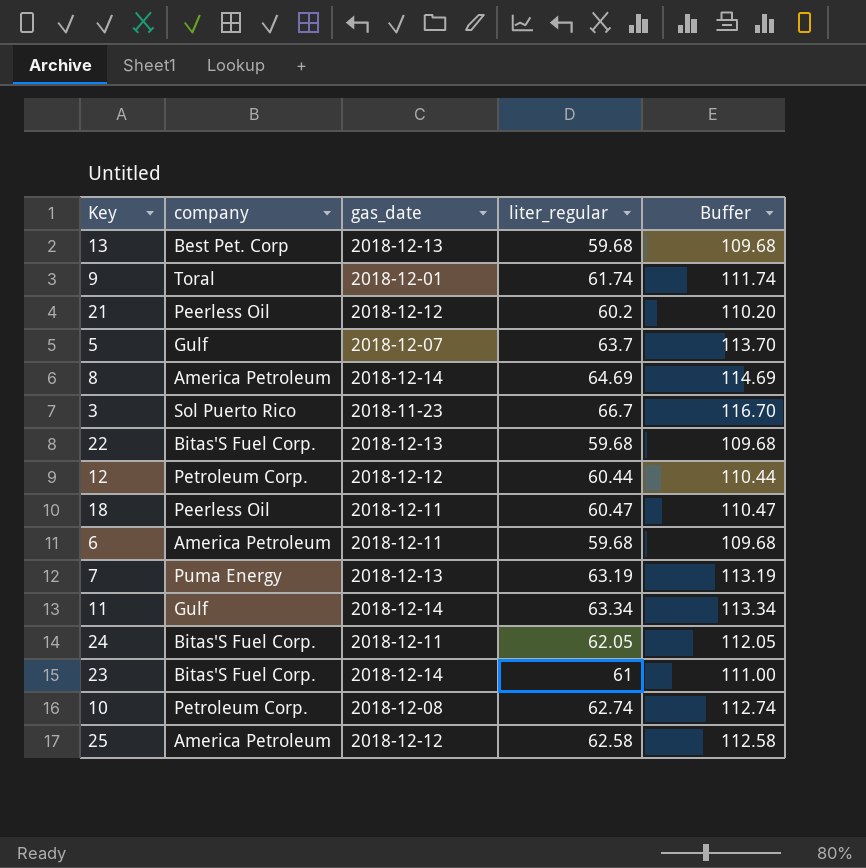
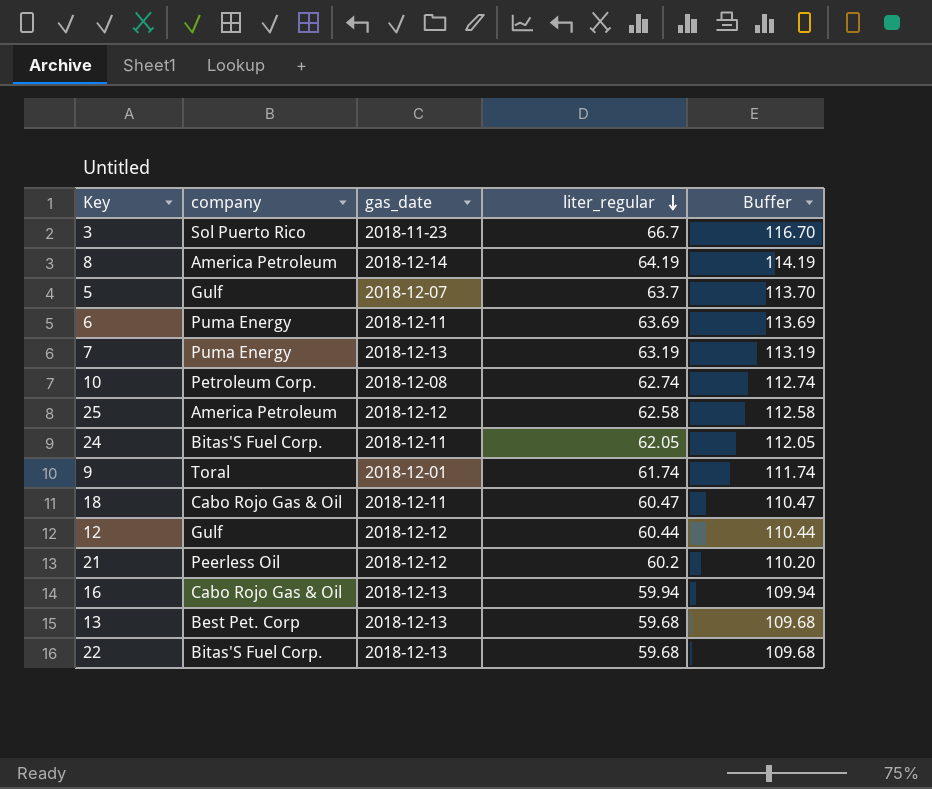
row order: none -> liter_regular descending
row 11: Gulf | 2018-12-14 | 63.34 | 113.34 -> none
row 23: Bitas'S Fuel Corp. | 2018-12-14 | 61 | 111.00 -> none
8 | liter_regular: 64.69 -> 64.19
8 | Buffer: 114.69 -> 114.19
6 | company: America Petroleum -> Puma Energy
6 | liter_regular: 59.68 -> 63.69
6 | Buffer: 109.68 -> 113.69
18 | company: Peerless Oil -> Cabo Rojo Gas & Oil
12 | company: Petroleum Corp. -> Gulf
row 16: none -> Cabo Rojo Gas & Oil | 2018-12-13 | 59.94 | 109.94

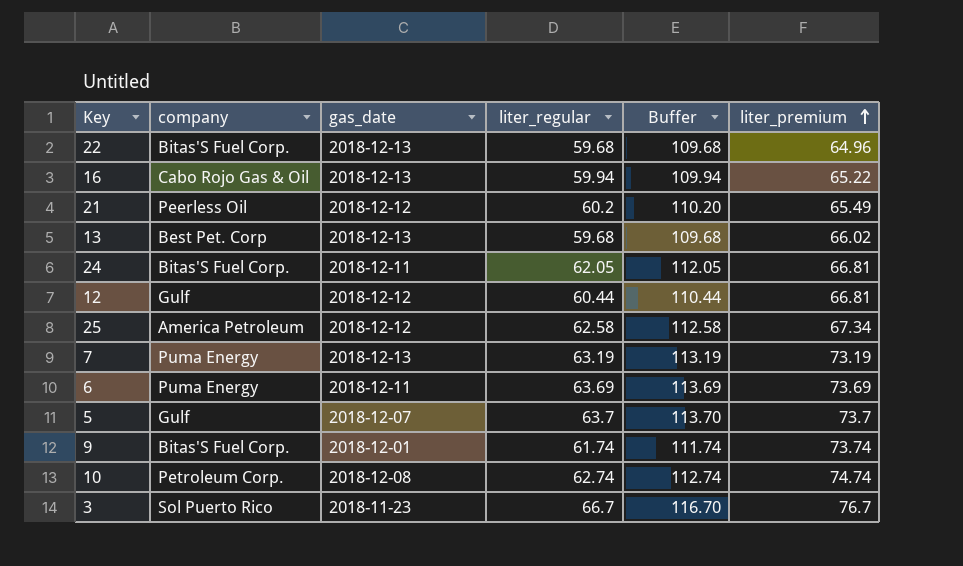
row order: liter_regular descending -> liter_premium ascending
column liter_premium | position: none -> 6
row 8: America Petroleum | 2018-12-14 | 64.19 | 114.19 -> none
row 18: Cabo Rojo Gas & Oil | 2018-12-11 | 60.47 | 110.47 -> none
9 | company: Toral -> Bitas'S Fuel Corp.

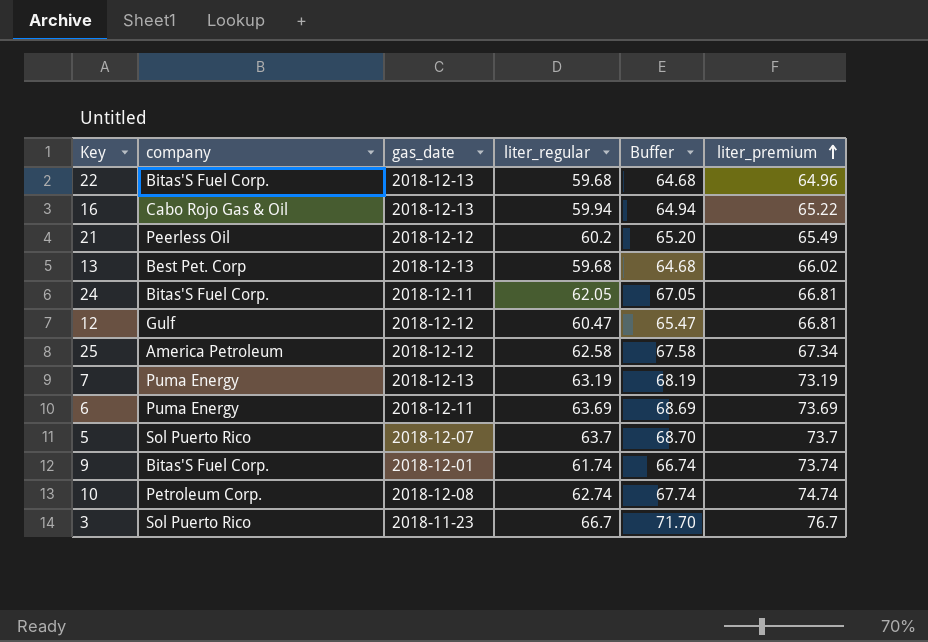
column Buffer | formula: [liter_regular] + 50 -> [liter_regular] + 5
12 | liter_regular: 60.44 -> 60.47
5 | company: Gulf -> Sol Puerto Rico

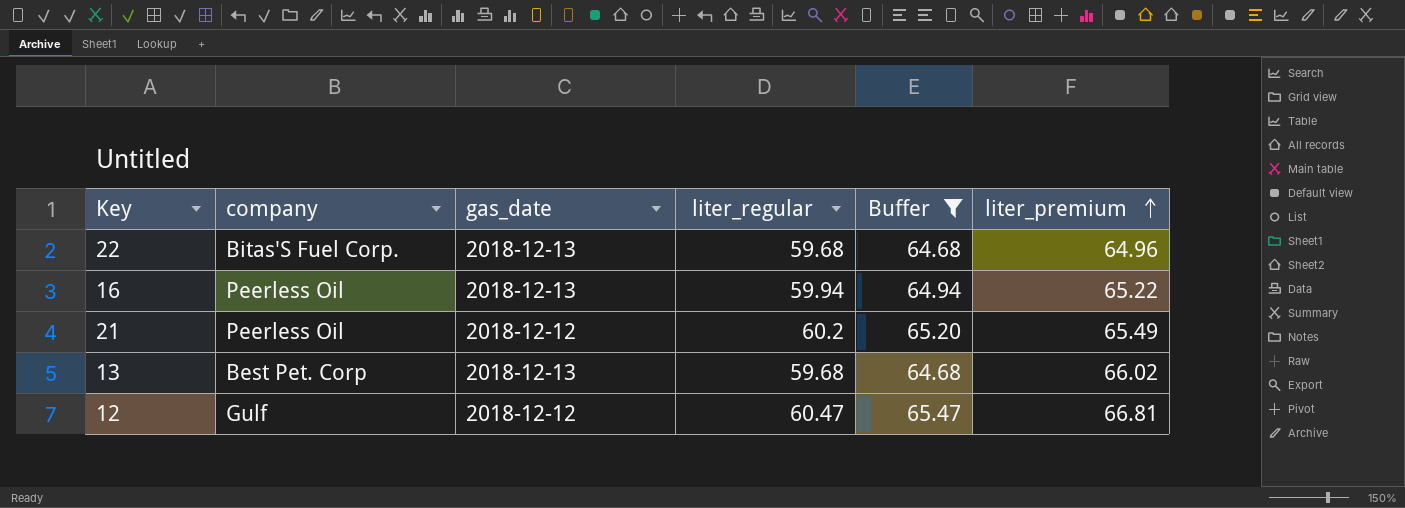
filter: none -> Buffer <= 65.47
16 | company: Cabo Rojo Gas & Oil -> Peerless Oil

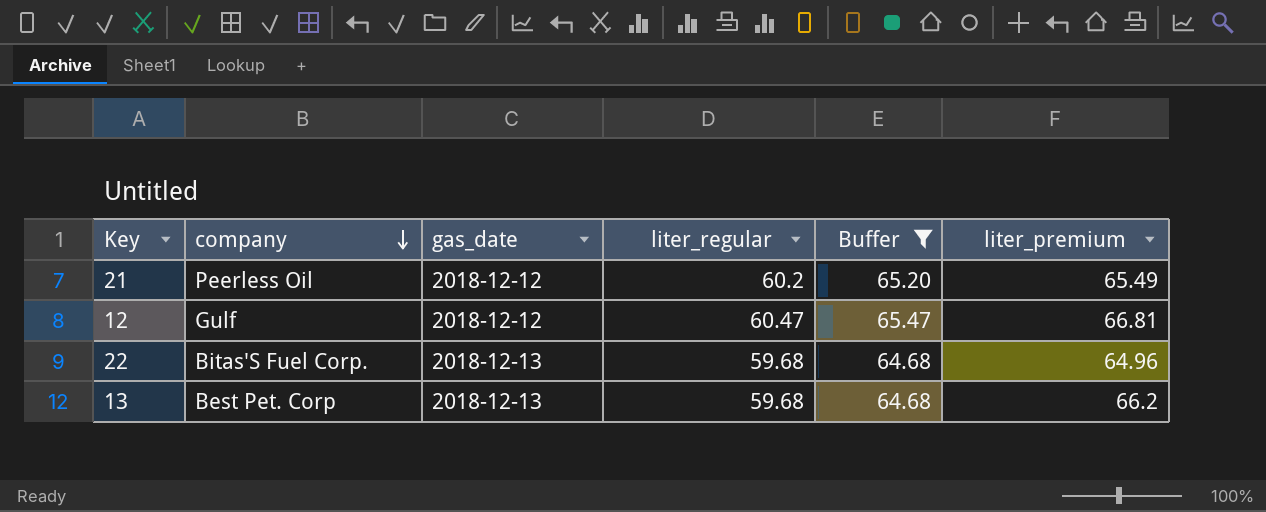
row order: liter_premium ascending -> company descending
row 16: Peerless Oil | 2018-12-13 | 59.94 | 64.94 | 65.22 -> none
13 | liter_premium: 66.02 -> 66.2

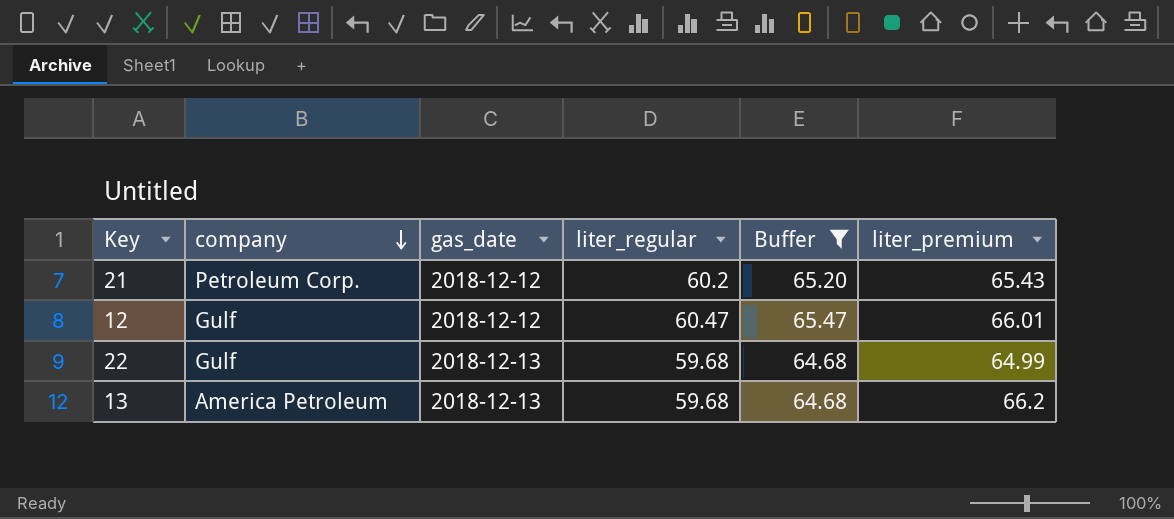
21 | company: Peerless Oil -> Petroleum Corp.
21 | liter_premium: 65.49 -> 65.43
12 | liter_premium: 66.81 -> 66.01
22 | company: Bitas'S Fuel Corp. -> Gulf
22 | liter_premium: 64.96 -> 64.99
13 | company: Best Pet. Corp -> America Petroleum

